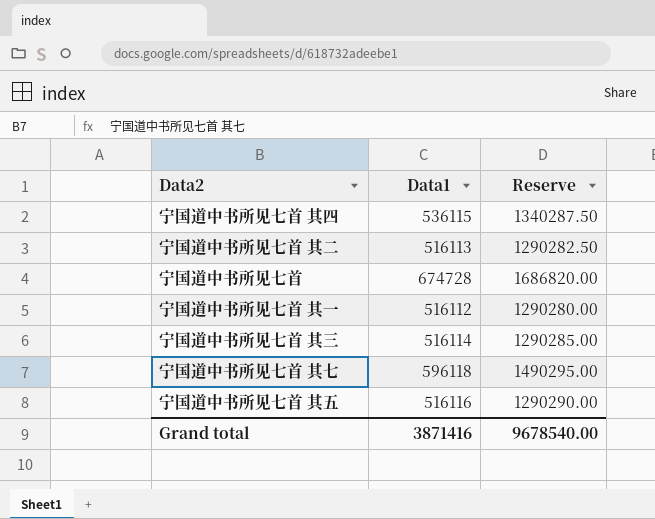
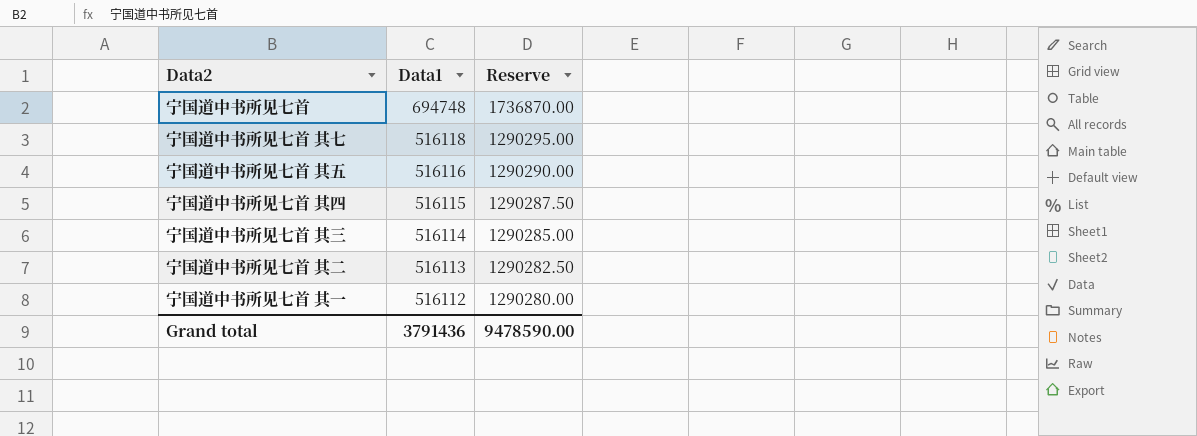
row order: none -> Data1 descending
宁国道中书所见七首 | Data1: 674728 -> 694748
宁国道中书所见七首 | Reserve: 1686820.00 -> 1736870.00
宁国道中书所见七首 其七 | Data1: 596118 -> 516118
宁国道中书所见七首 其七 | Reserve: 1490295.00 -> 1290295.00
宁国道中书所见七首 其四 | Data1: 536115 -> 516115
宁国道中书所见七首 其四 | Reserve: 1340287.50 -> 1290287.50
Grand total | Data1: 3871416 -> 3791436
Grand total | Reserve: 9678540.00 -> 9478590.00

